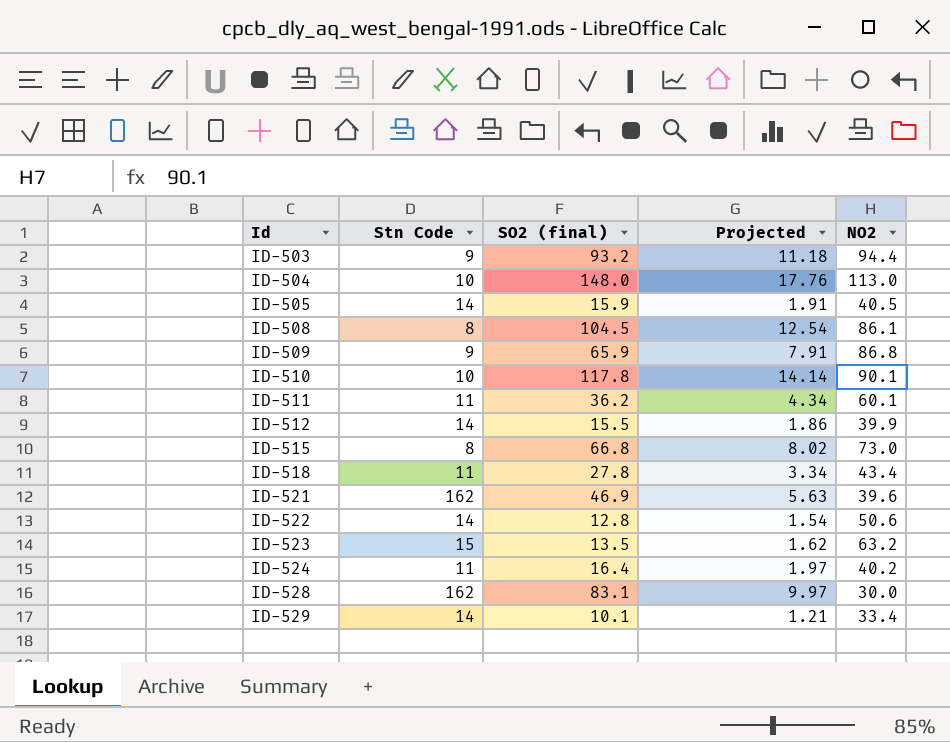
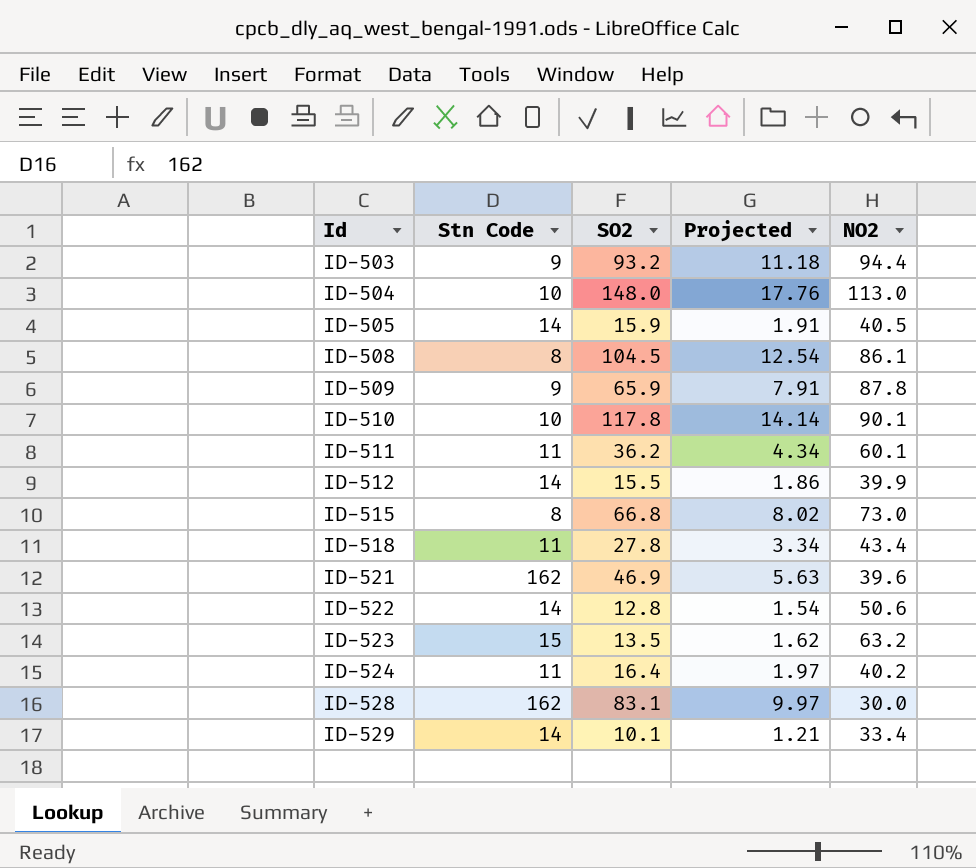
column name: SO2 (final) -> SO2
ID-509 | NO2: 86.8 -> 87.8

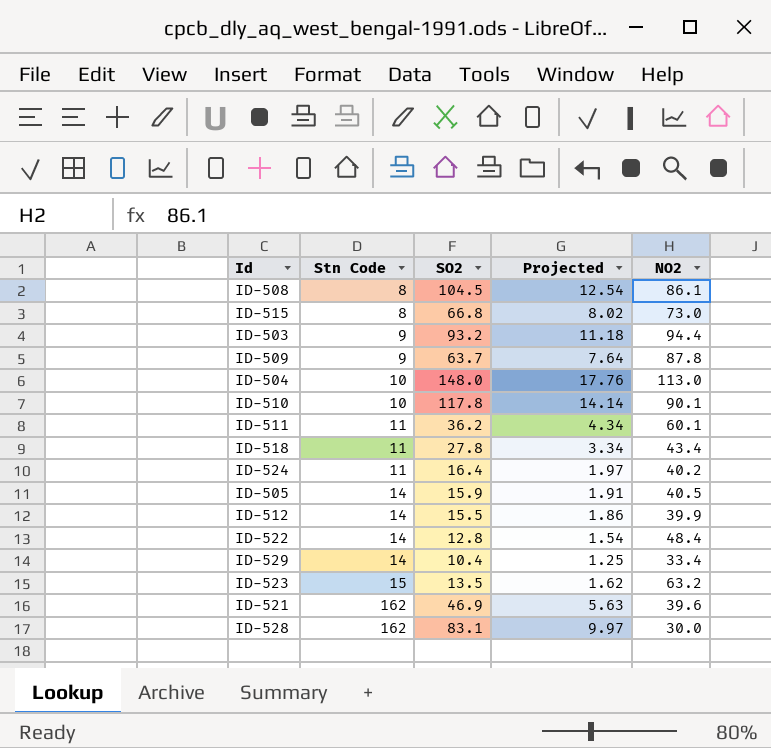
row order: Id ascending -> Stn Code ascending
ID-509 | SO2: 65.9 -> 63.7
ID-509 | Projected: 7.91 -> 7.64
ID-522 | NO2: 50.6 -> 48.4
ID-529 | SO2: 10.1 -> 10.4
ID-529 | Projected: 1.21 -> 1.25

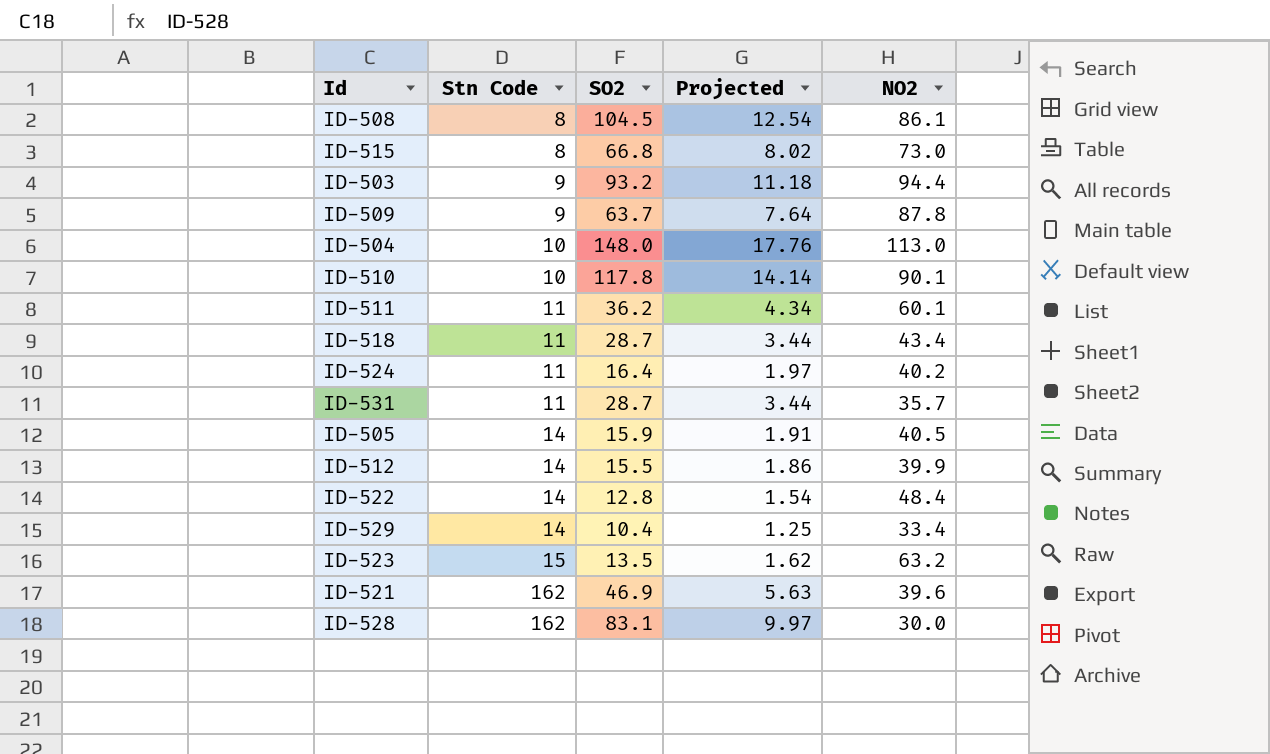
ID-518 | SO2: 27.8 -> 28.7
ID-518 | Projected: 3.34 -> 3.44
row ID-531: none -> 11 | 28.7 | 3.44 | 35.7

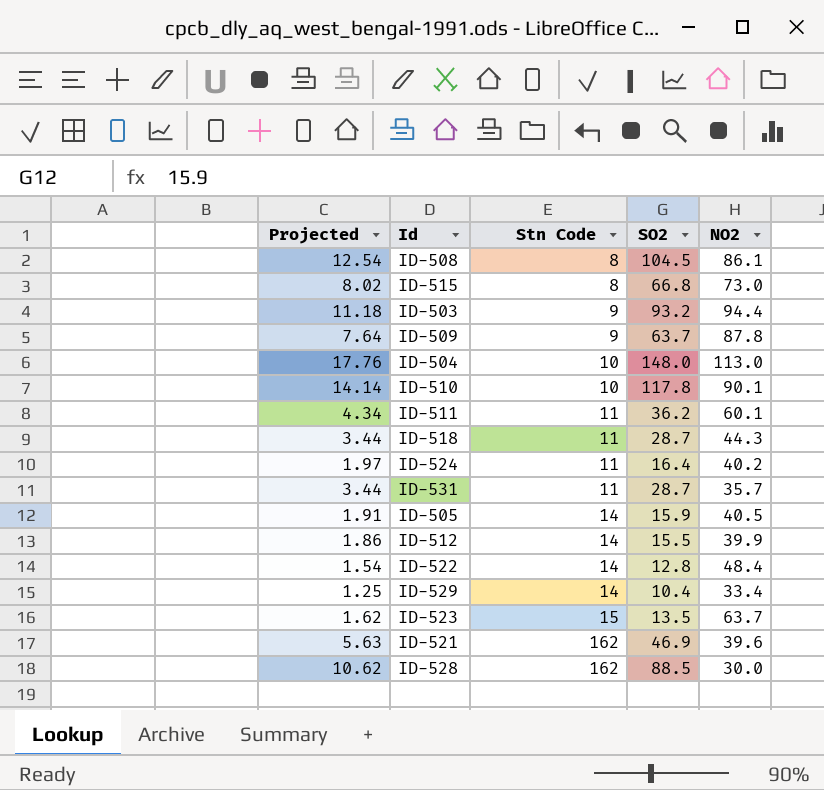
column Projected | position: 4 -> 1
ID-518 | NO2: 43.4 -> 44.3
ID-523 | NO2: 63.2 -> 63.7
ID-528 | Projected: 9.97 -> 10.62
ID-528 | SO2: 83.1 -> 88.5

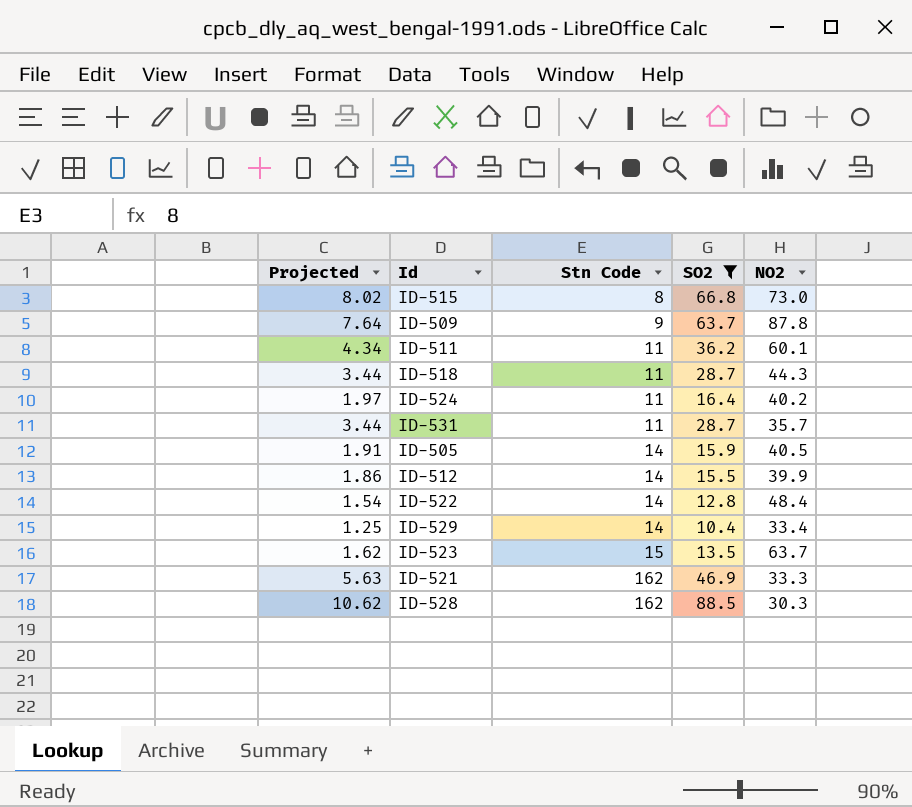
filter: none -> SO2 <= 88.5
ID-521 | NO2: 39.6 -> 33.3
ID-528 | NO2: 30.0 -> 30.3

